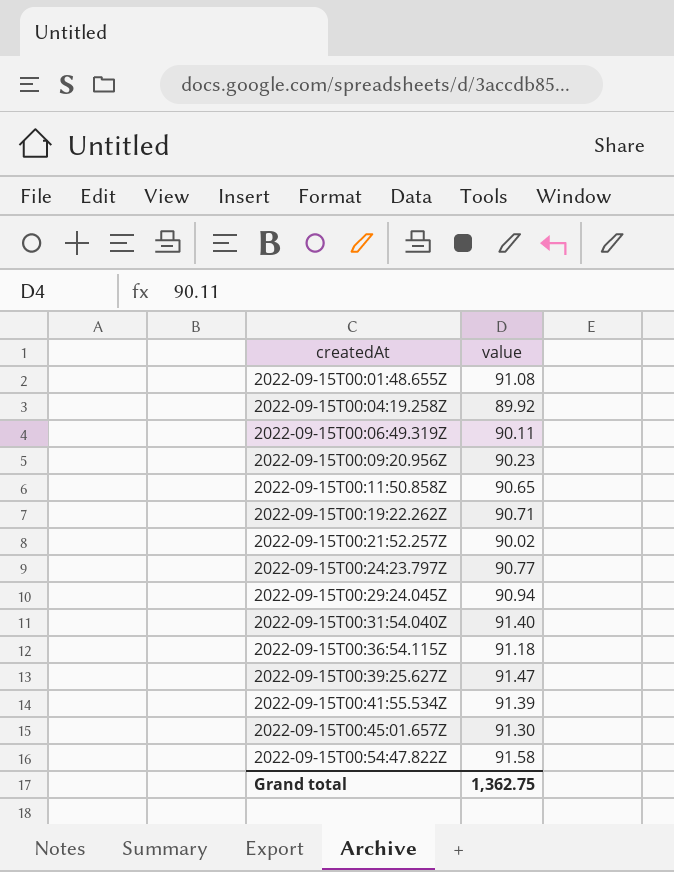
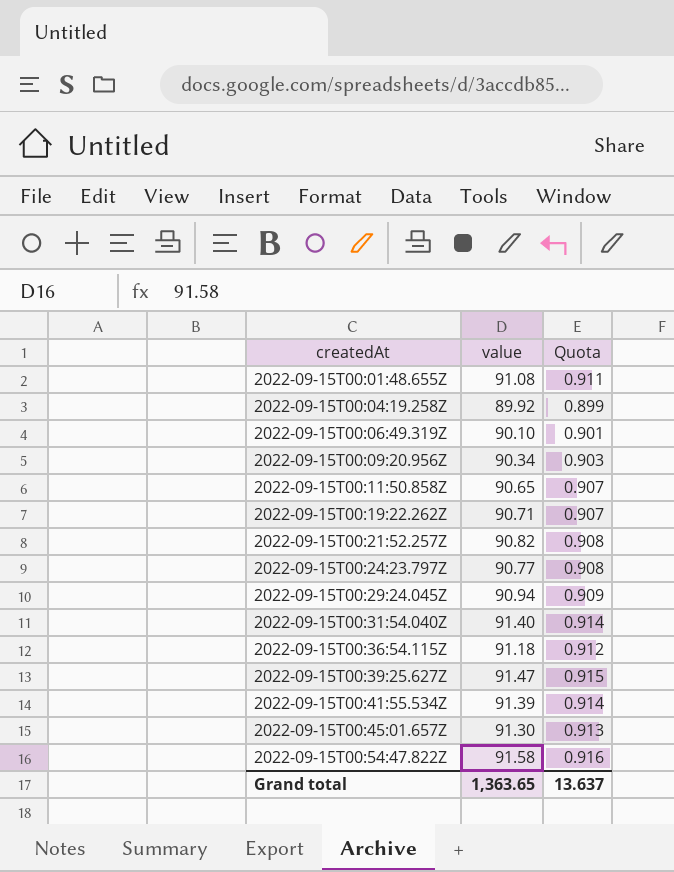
column Quota | formula: none -> [value] * 0.01
2022-09-15T00:06:49.319Z | value: 90.11 -> 90.10
2022-09-15T00:09:20.956Z | value: 90.23 -> 90.34
2022-09-15T00:21:52.257Z | value: 90.02 -> 90.82
Grand total | value: 1,362.75 -> 1,363.65

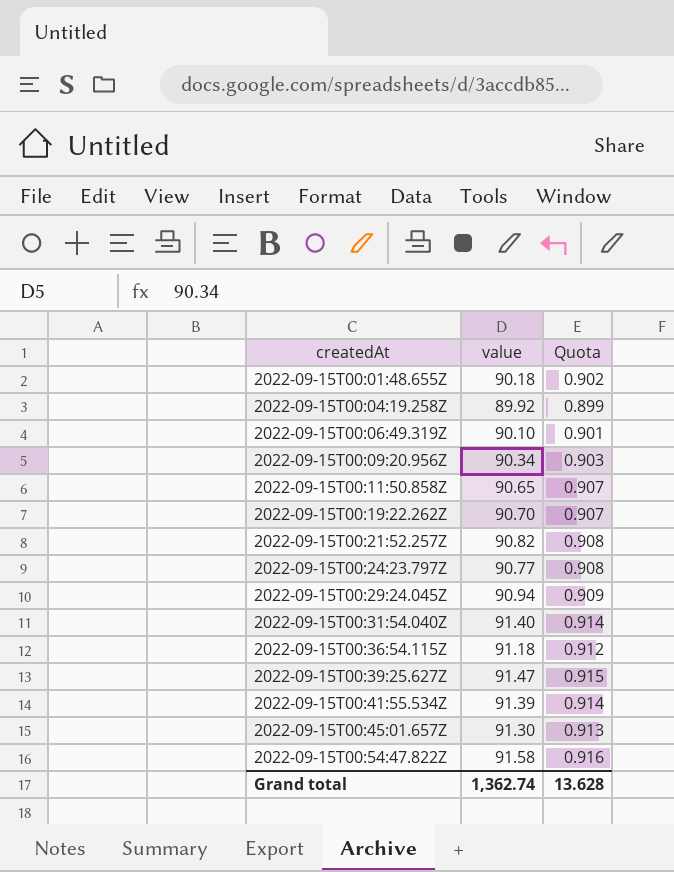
2022-09-15T00:01:48.655Z | value: 91.08 -> 90.18
2022-09-15T00:01:48.655Z | Quota: 0.911 -> 0.902
2022-09-15T00:19:22.262Z | value: 90.71 -> 90.70
Grand total | value: 1,363.65 -> 1,362.74
Grand total | Quota: 13.637 -> 13.628

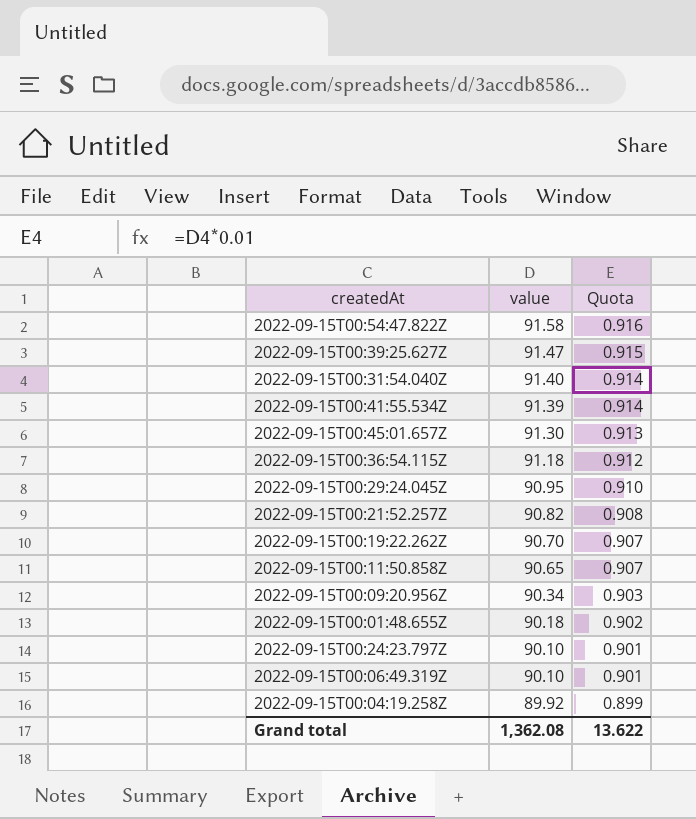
row order: createdAt ascending -> value descending
2022-09-15T00:29:24.045Z | value: 90.94 -> 90.95
2022-09-15T00:29:24.045Z | Quota: 0.909 -> 0.910
2022-09-15T00:24:23.797Z | value: 90.77 -> 90.10
2022-09-15T00:24:23.797Z | Quota: 0.908 -> 0.901
Grand total | value: 1,362.74 -> 1,362.08
Grand total | Quota: 13.628 -> 13.622

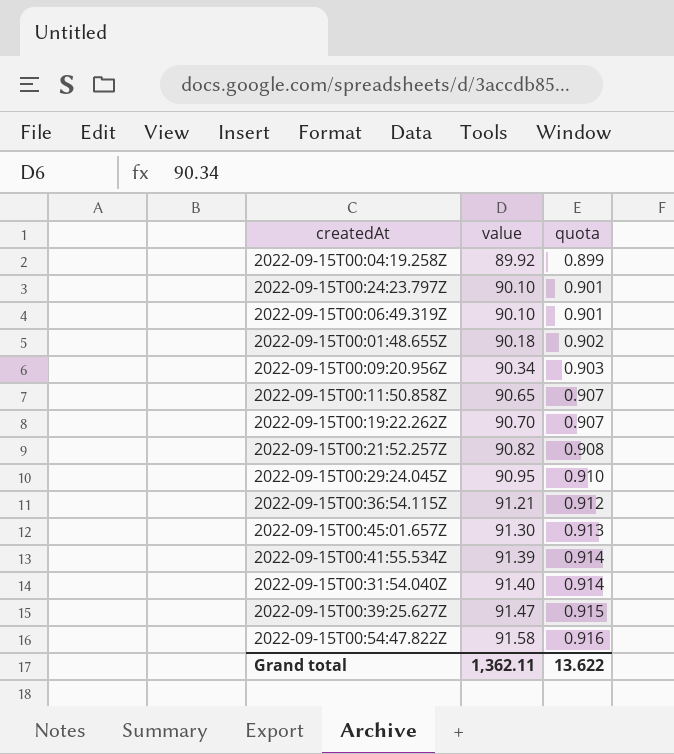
row order: value descending -> value ascending
column name: Quota -> quota
2022-09-15T00:36:54.115Z | value: 91.18 -> 91.21
Grand total | value: 1,362.08 -> 1,362.11

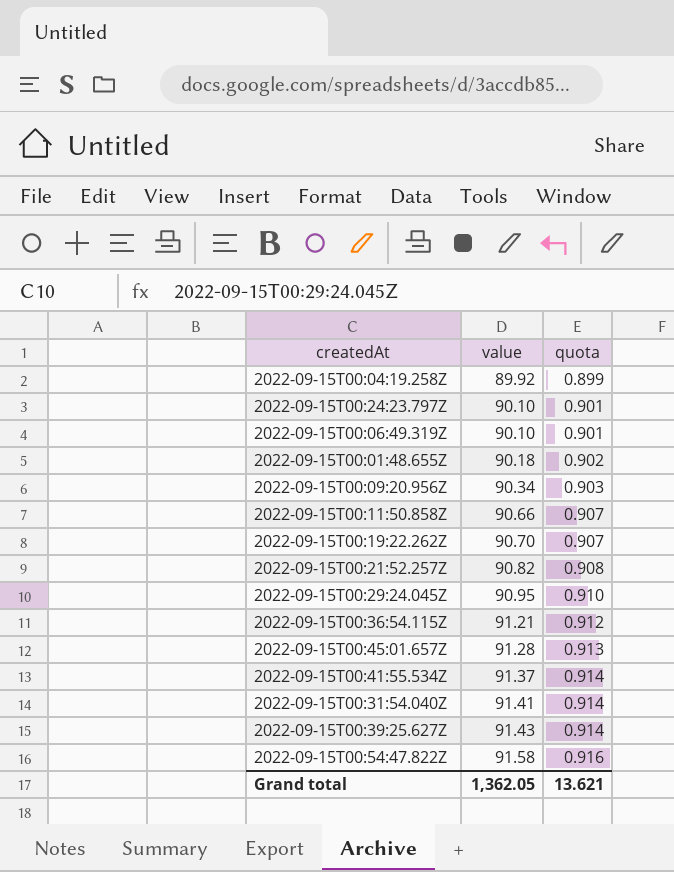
2022-09-15T00:11:50.858Z | value: 90.65 -> 90.66
2022-09-15T00:45:01.657Z | value: 91.30 -> 91.28
2022-09-15T00:41:55.534Z | value: 91.39 -> 91.37
2022-09-15T00:31:54.040Z | value: 91.40 -> 91.41
2022-09-15T00:39:25.627Z | value: 91.47 -> 91.43
2022-09-15T00:39:25.627Z | quota: 0.915 -> 0.914
Grand total | value: 1,362.11 -> 1,362.05
Grand total | quota: 13.622 -> 13.621

